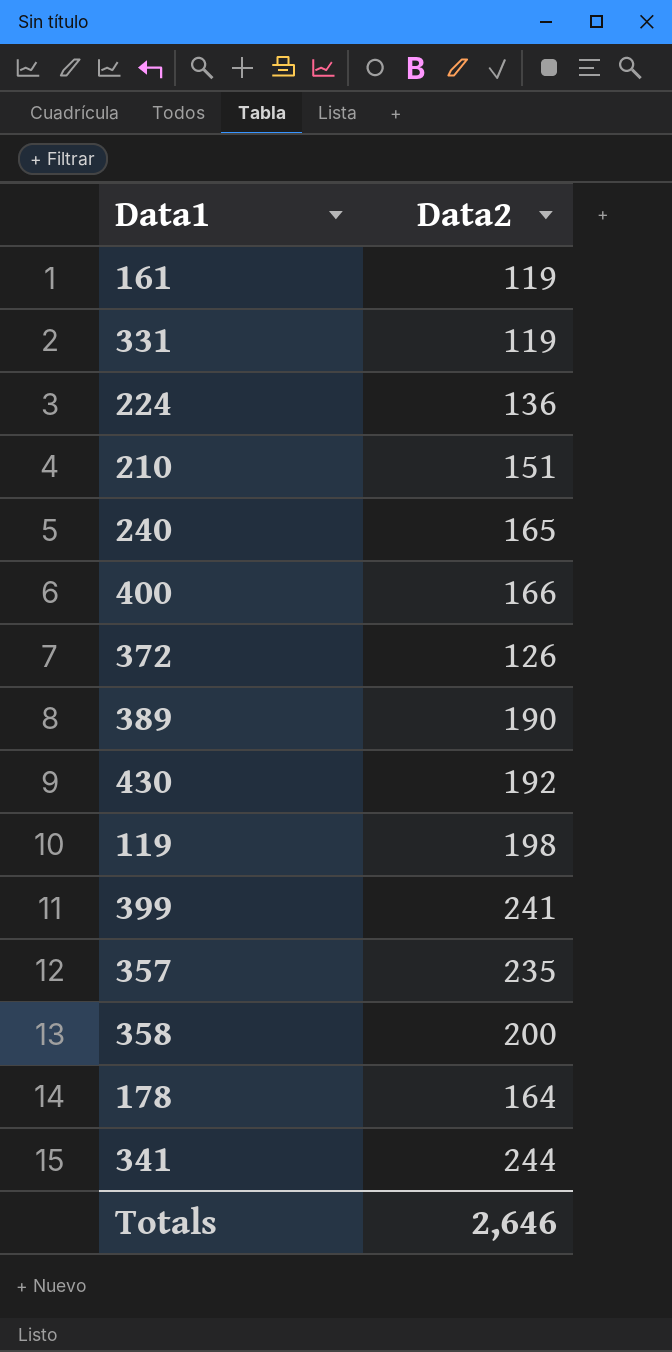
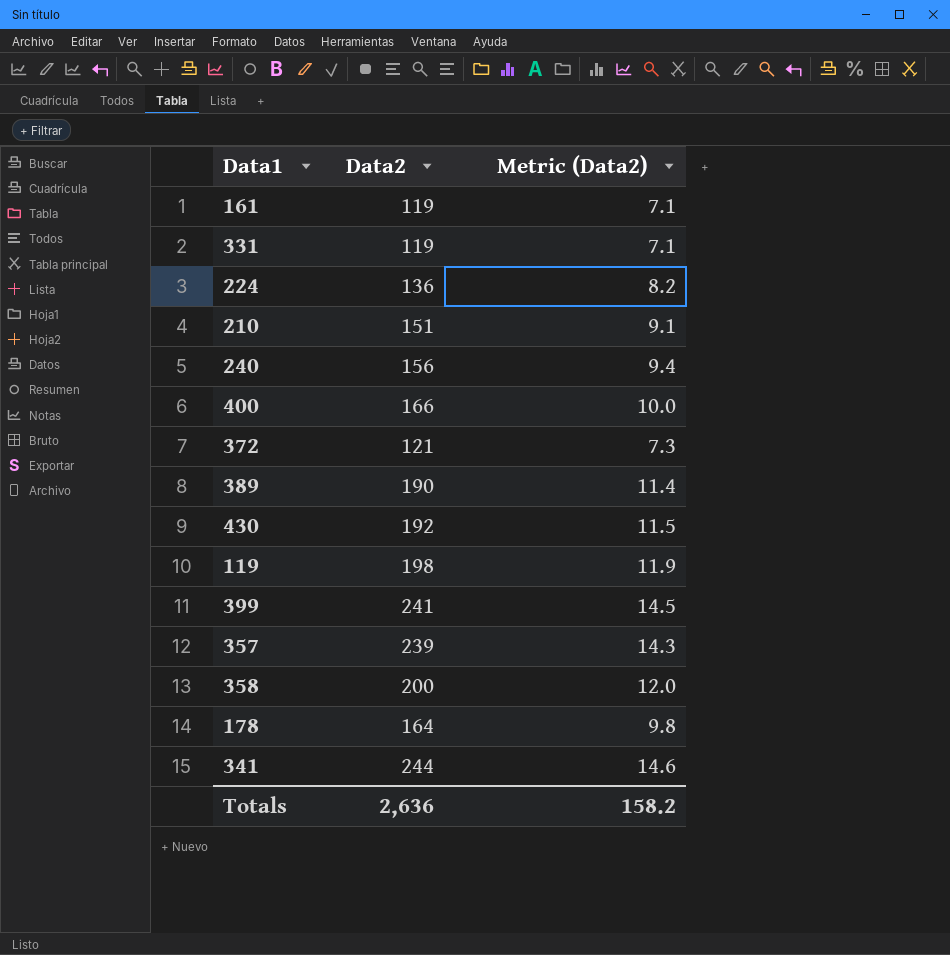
column Metric (Data2) | formula: none -> [Data2] * 0.06
240 | Data2: 165 -> 156
372 | Data2: 126 -> 121
357 | Data2: 235 -> 239
Totals | Data2: 2,646 -> 2,636

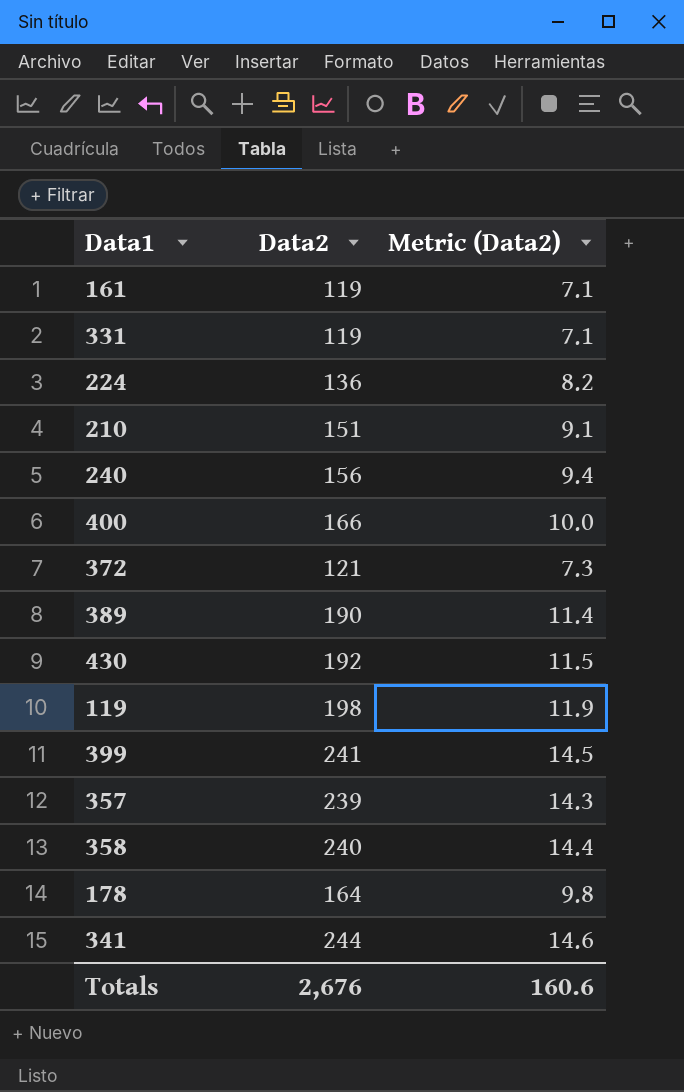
358 | Data2: 200 -> 240
358 | Metric (Data2): 12.0 -> 14.4
Totals | Data2: 2,636 -> 2,676
Totals | Metric (Data2): 158.2 -> 160.6

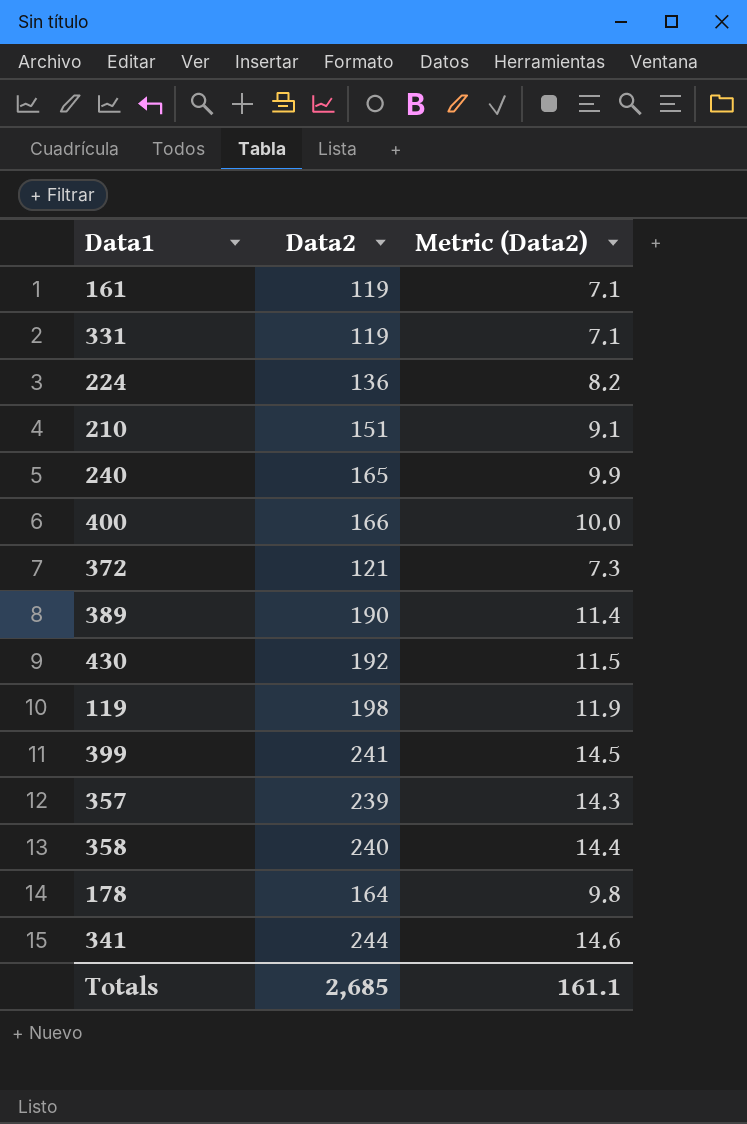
240 | Data2: 156 -> 165
240 | Metric (Data2): 9.4 -> 9.9
Totals | Data2: 2,676 -> 2,685
Totals | Metric (Data2): 160.6 -> 161.1

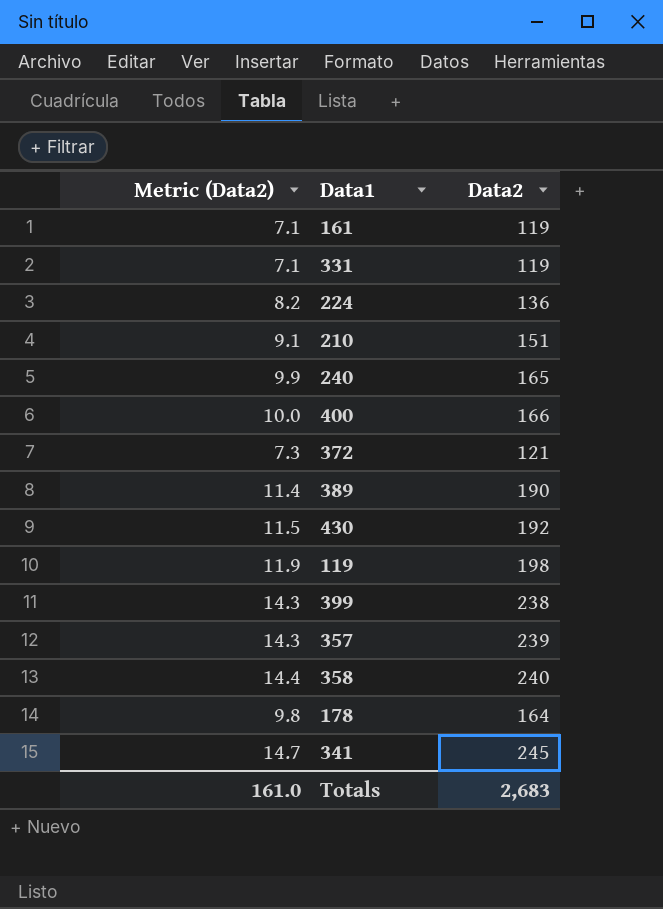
column Metric (Data2) | position: 3 -> 1
399 | Metric (Data2): 14.5 -> 14.3
399 | Data2: 241 -> 238
341 | Metric (Data2): 14.6 -> 14.7
341 | Data2: 244 -> 245
Totals | Metric (Data2): 161.1 -> 161.0
Totals | Data2: 2,685 -> 2,683

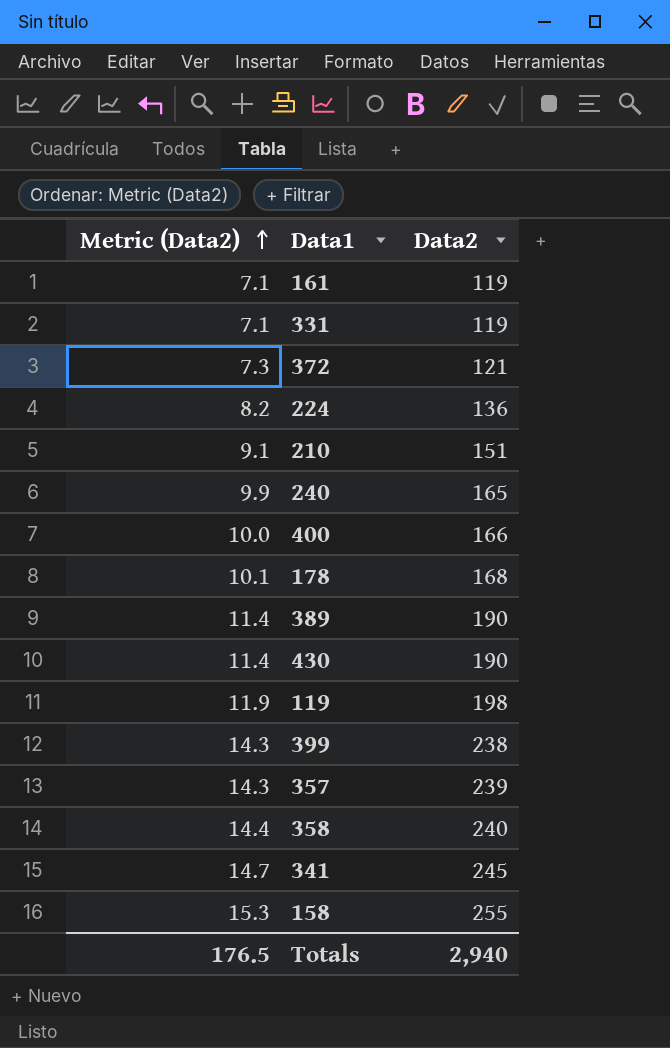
row order: none -> Metric (Data2) ascending
178 | Metric (Data2): 9.8 -> 10.1
178 | Data2: 164 -> 168
430 | Metric (Data2): 11.5 -> 11.4
430 | Data2: 192 -> 190
row 158: none -> 15.3 | 255
Totals | Metric (Data2): 161.0 -> 176.5
Totals | Data2: 2,683 -> 2,940

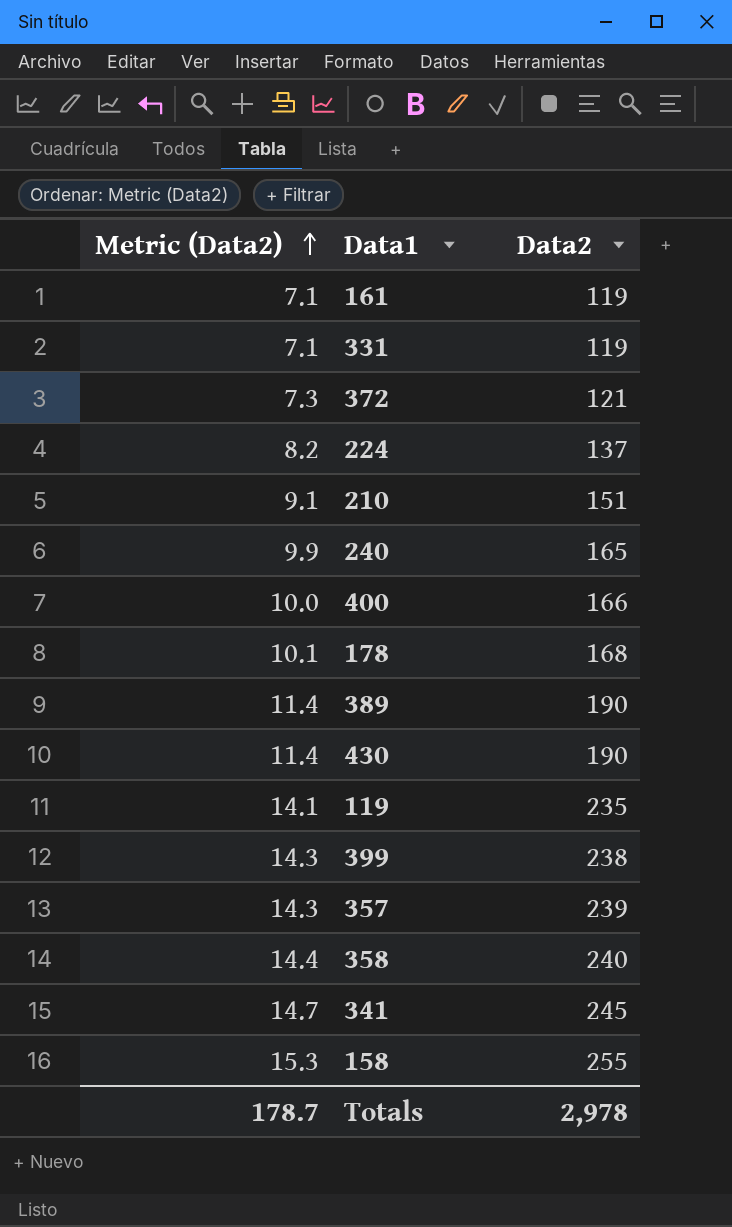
224 | Data2: 136 -> 137
119 | Metric (Data2): 11.9 -> 14.1
119 | Data2: 198 -> 235
Totals | Metric (Data2): 176.5 -> 178.7
Totals | Data2: 2,940 -> 2,978

